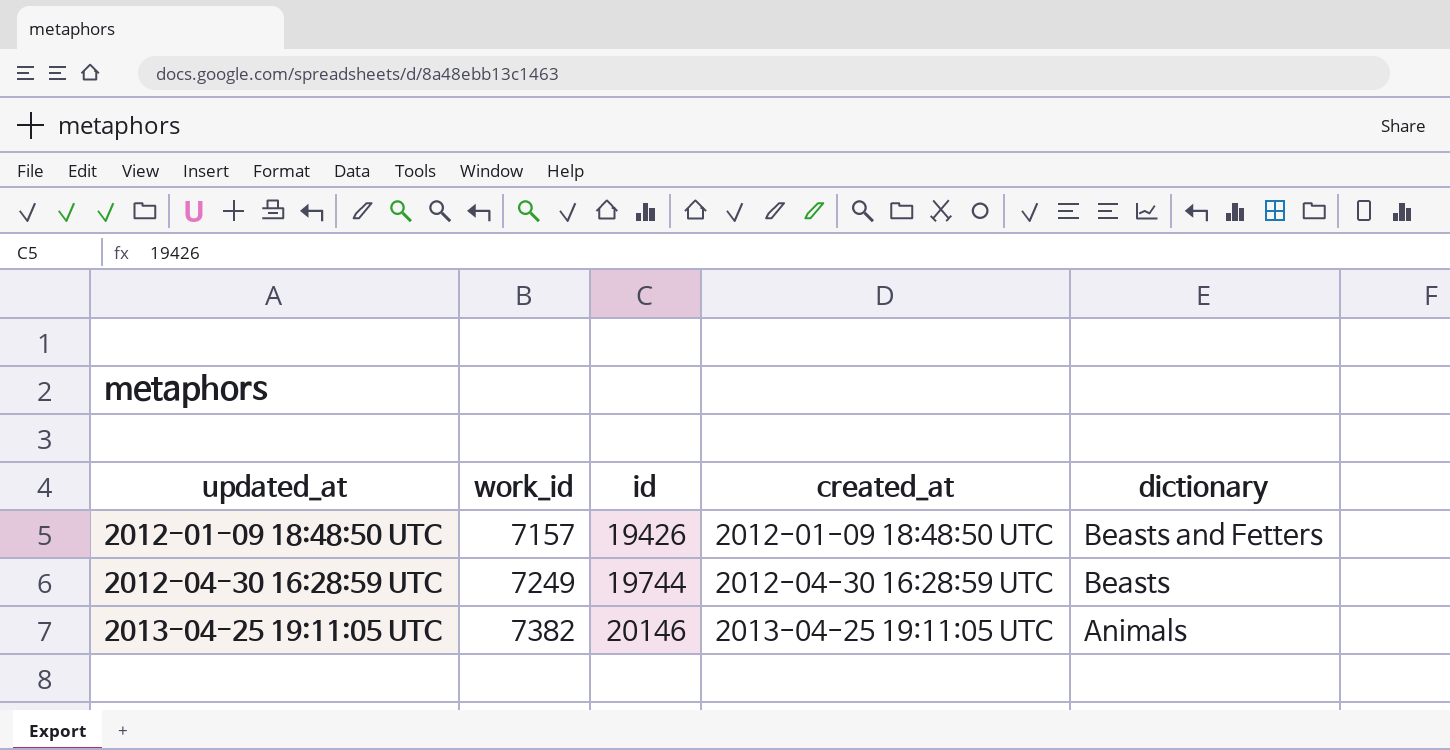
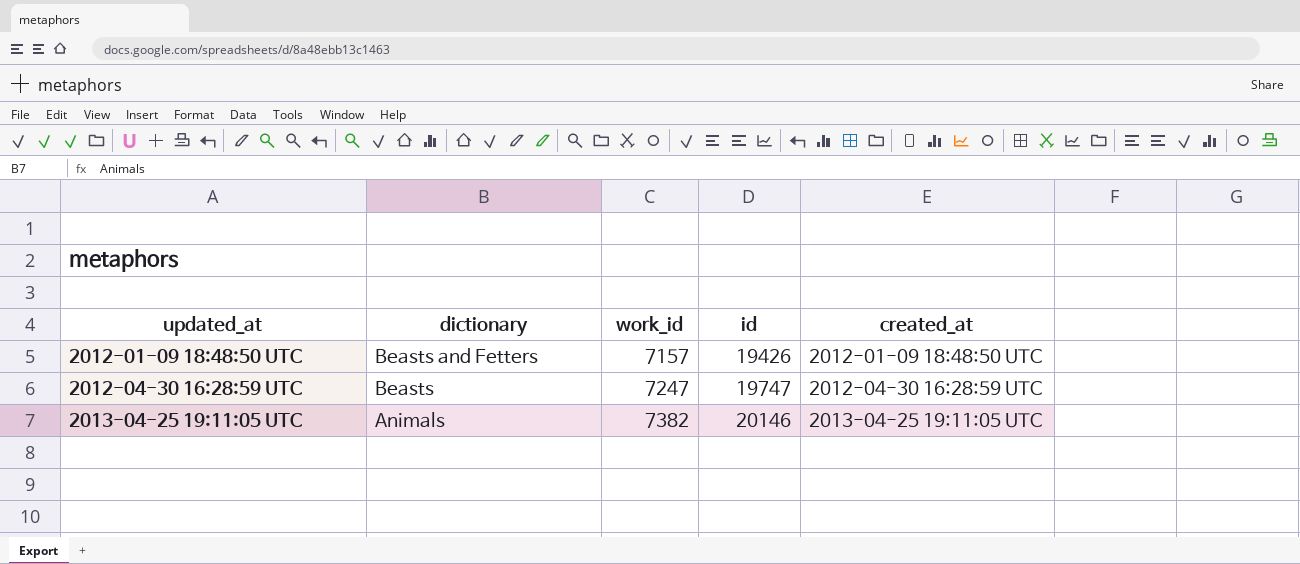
column dictionary | position: 5 -> 2
2012-04-30 16:28:59 UTC | work_id: 7249 -> 7247
2012-04-30 16:28:59 UTC | id: 19744 -> 19747

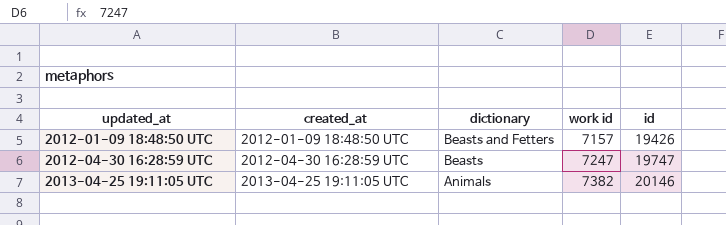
column created_at | position: 5 -> 2
column name: work_id -> work id

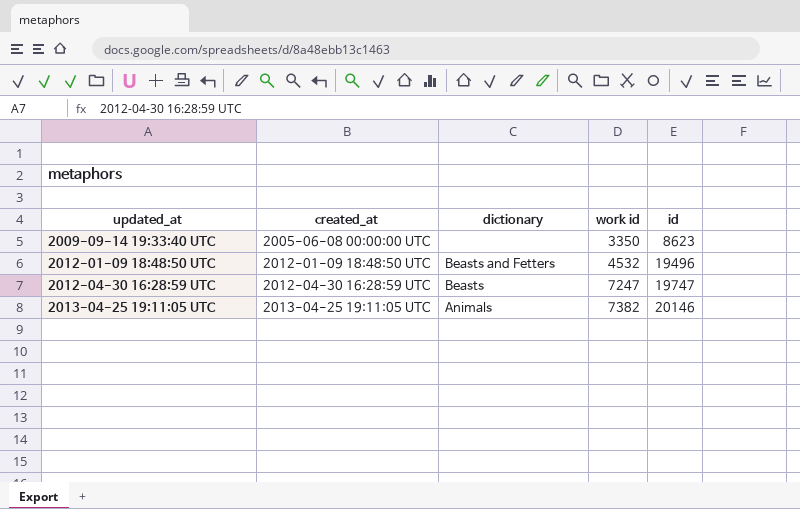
row 2009-09-14 19:33:40 UTC: none -> 2005-06-08 00:00:00 UTC | none | 3350 | 8623
2012-01-09 18:48:50 UTC | work id: 7157 -> 4532
2012-01-09 18:48:50 UTC | id: 19426 -> 19496

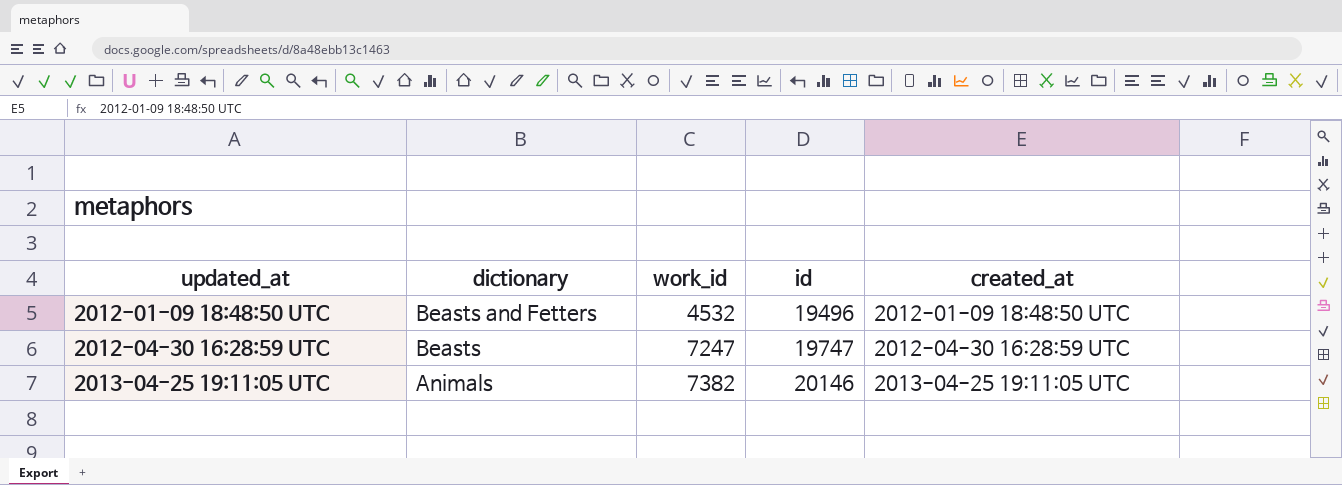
column name: work id -> work_id
column created_at | position: 2 -> 5
row 2009-09-14 19:33:40 UTC: 2005-06-08 00:00:00 UTC | none | 3350 | 8623 -> none

